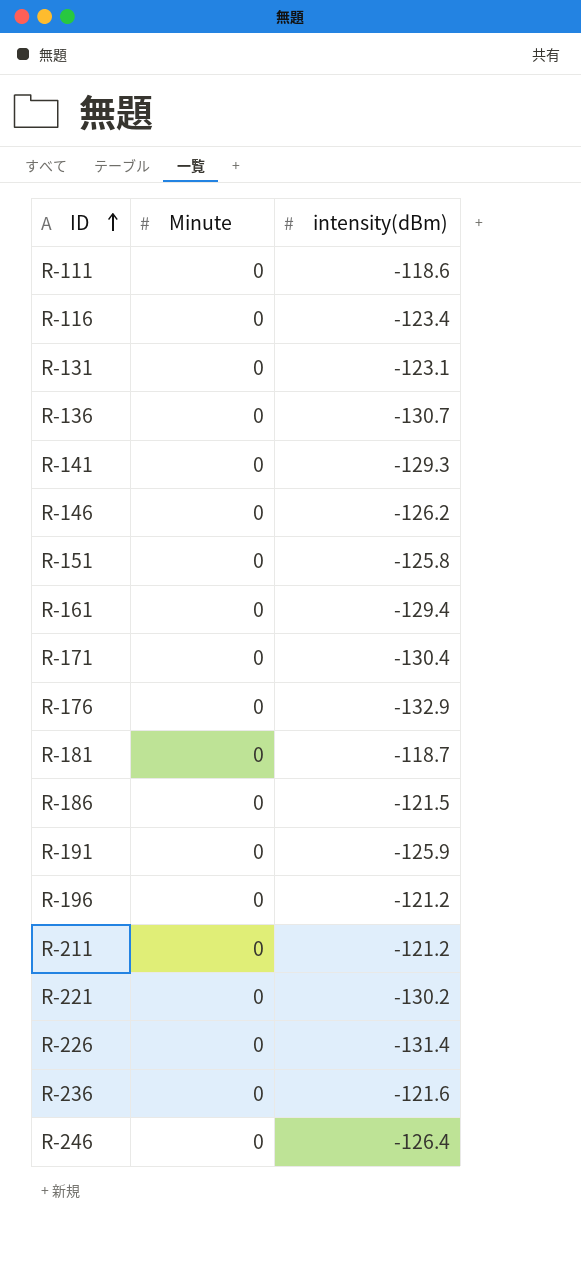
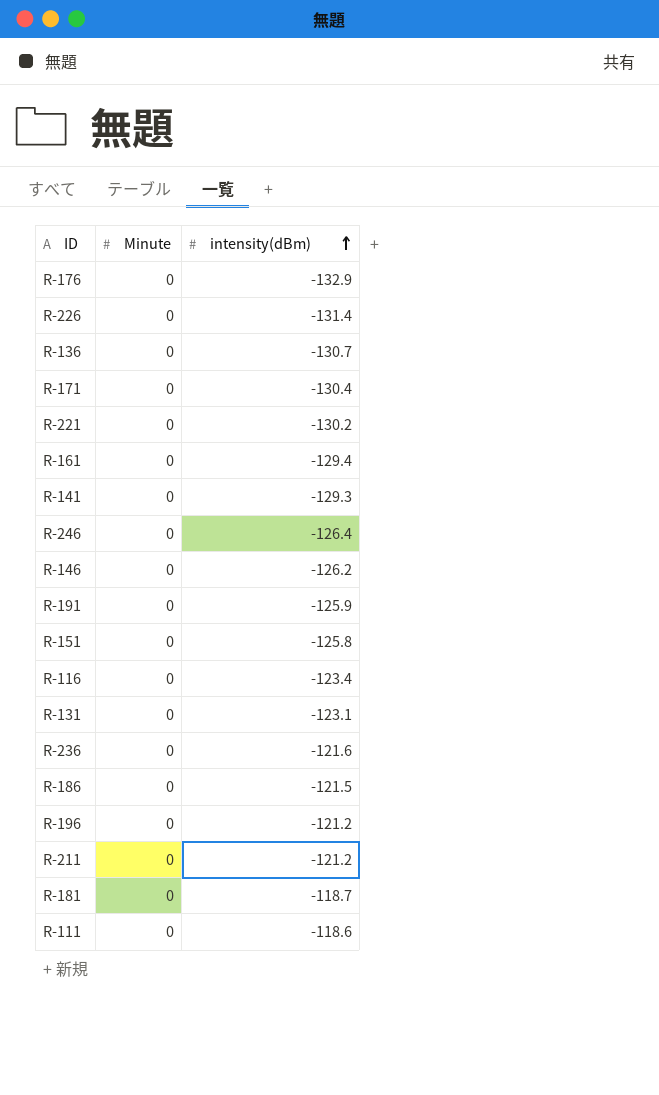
row order: ID ascending -> intensity(dBm) ascending

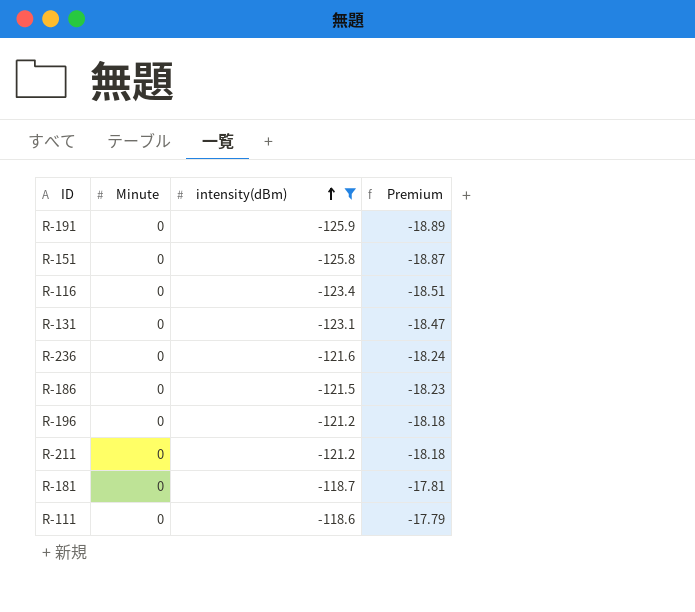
filter: none -> intensity(dBm) >= -125.9
column Premium | formula: none -> [intensity(dBm)] * 0.15

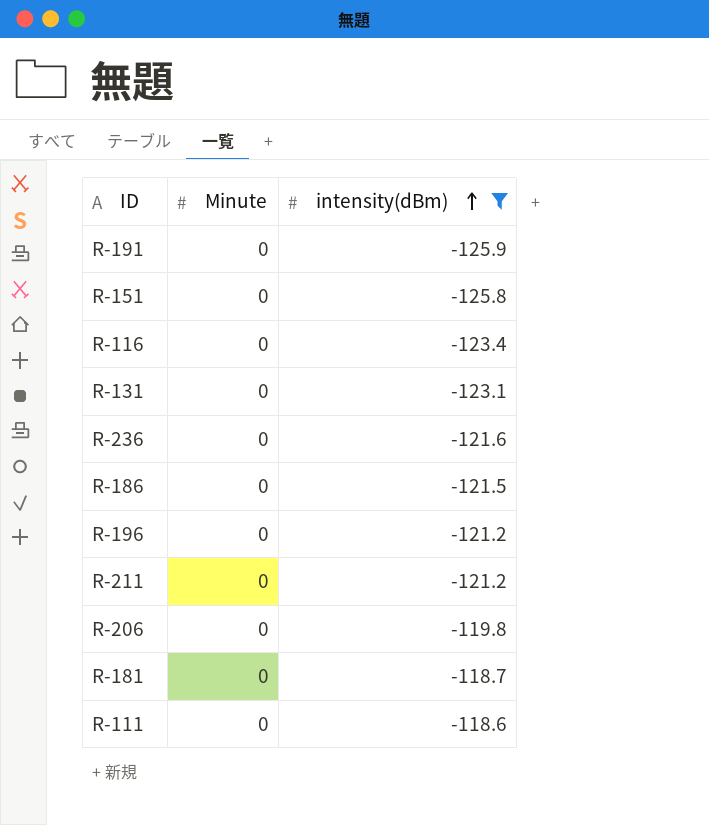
column Premium | formula: [intensity(dBm)] * 0.15 -> none
row R-206: none -> 0 | -119.8

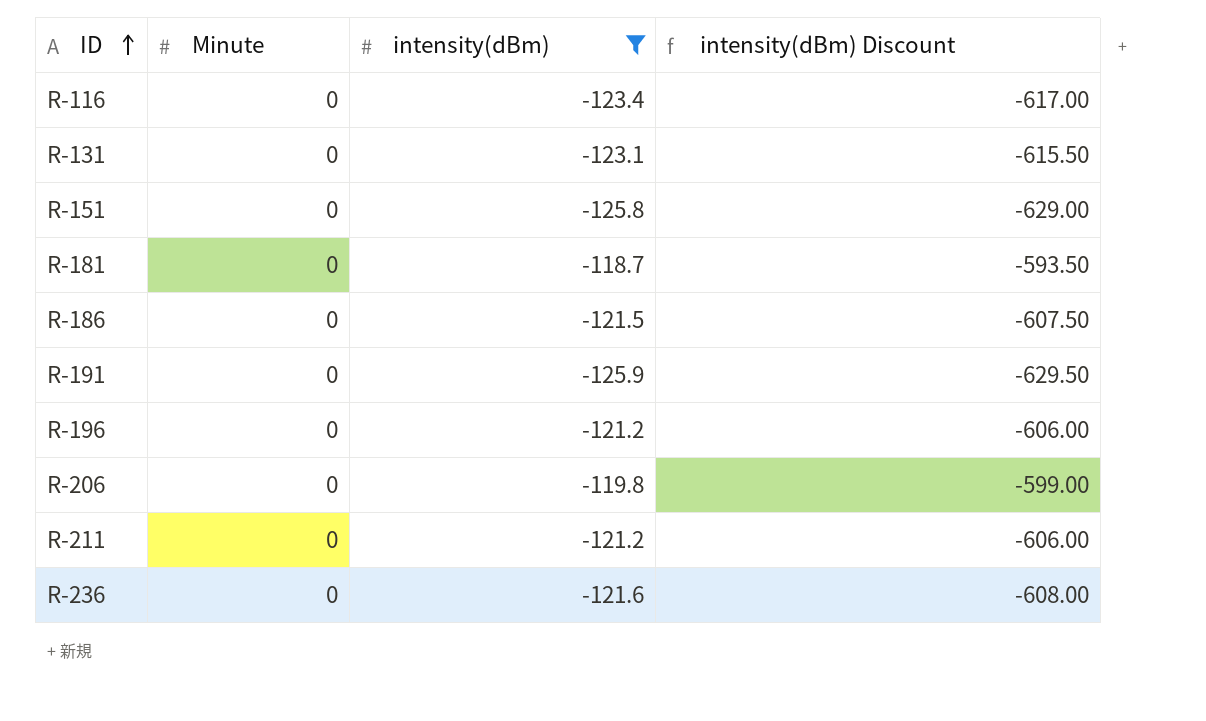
row order: intensity(dBm) ascending -> ID ascending
column intensity(dBm) Discount | formula: none -> [intensity(dBm)] * 5
row R-111: 0 | -118.6 -> none

